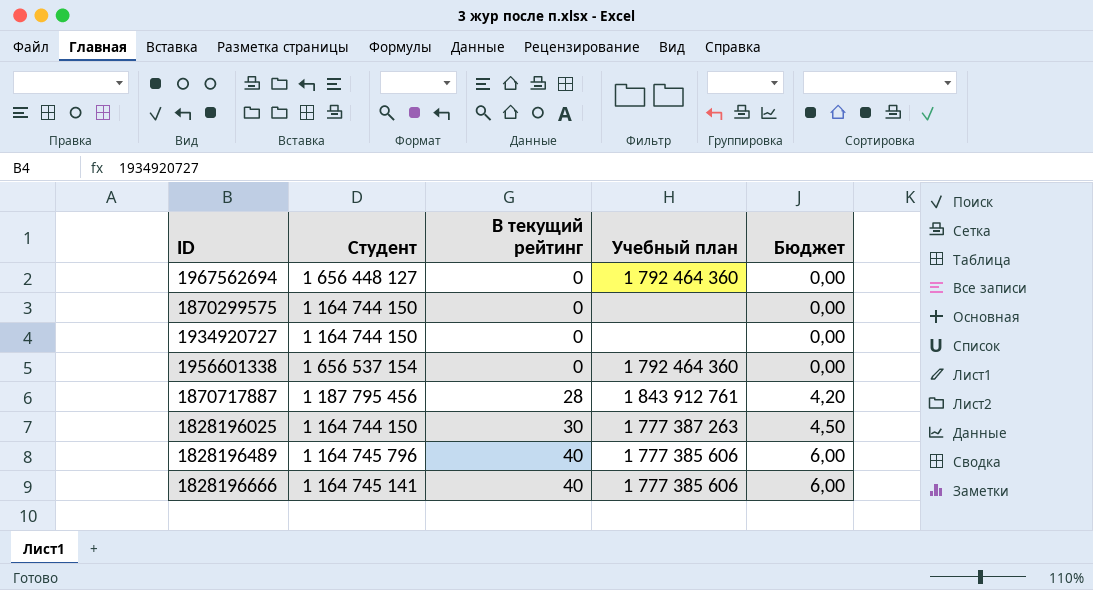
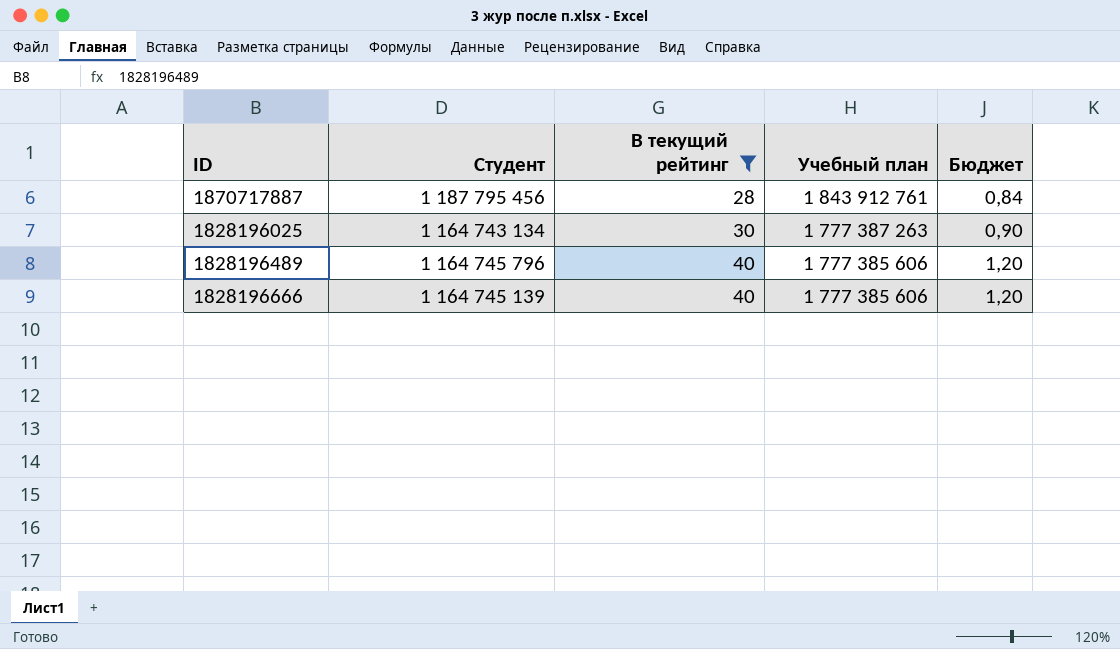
filter: none -> В текущий рейтинг != 0
column Бюджет | formula: [В текущий рейтинг] * 0,15 -> [В текущий рейтинг] * 0,03
1828196025 | Студент: 1 164 744 150 -> 1 164 743 134
1828196666 | Студент: 1 164 745 141 -> 1 164 745 139

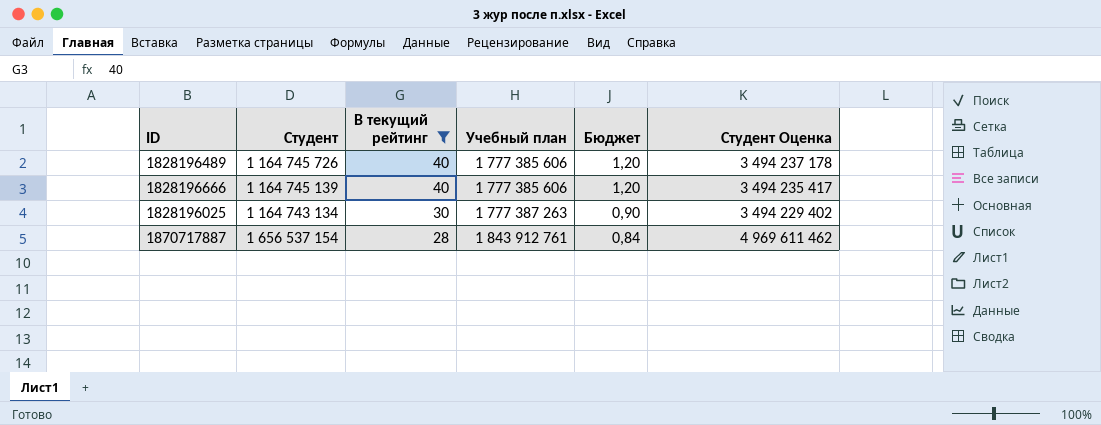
row order: В текущий рейтинг ascending -> В текущий рейтинг descending
column Студент Оценка | formula: none -> [Студент] * 3
1828196489 | Студент: 1 164 745 796 -> 1 164 745 726
1870717887 | Студент: 1 187 795 456 -> 1 656 537 154

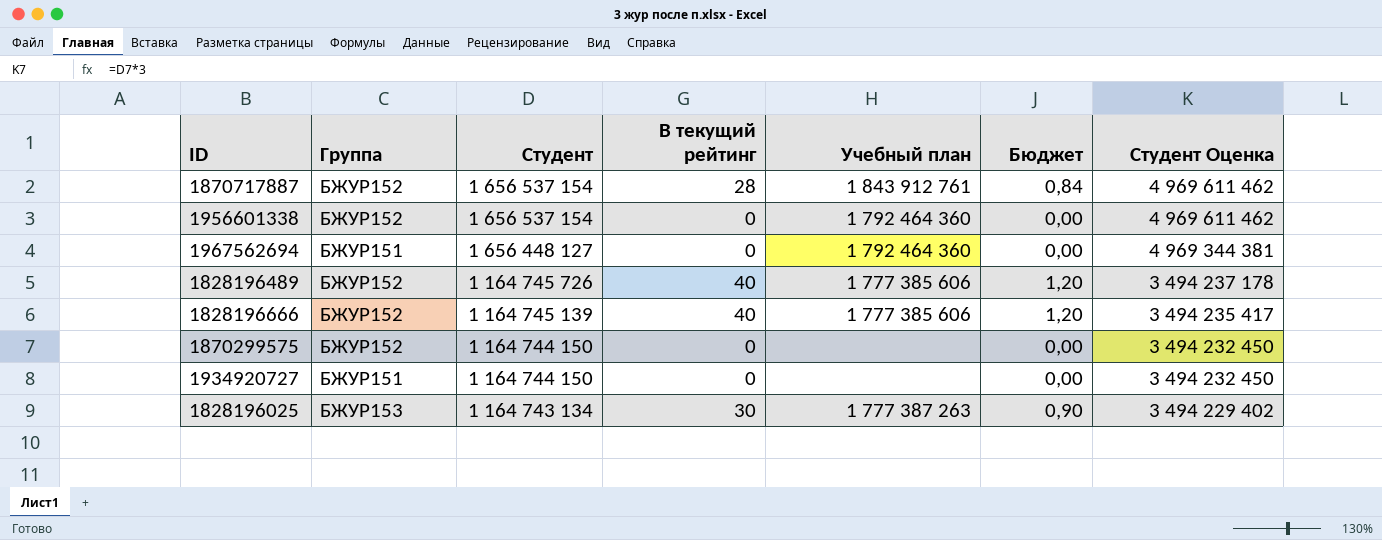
filter: В текущий рейтинг != 0 -> none
row order: В текущий рейтинг descending -> Студент descending
column Группа | position: none -> 2

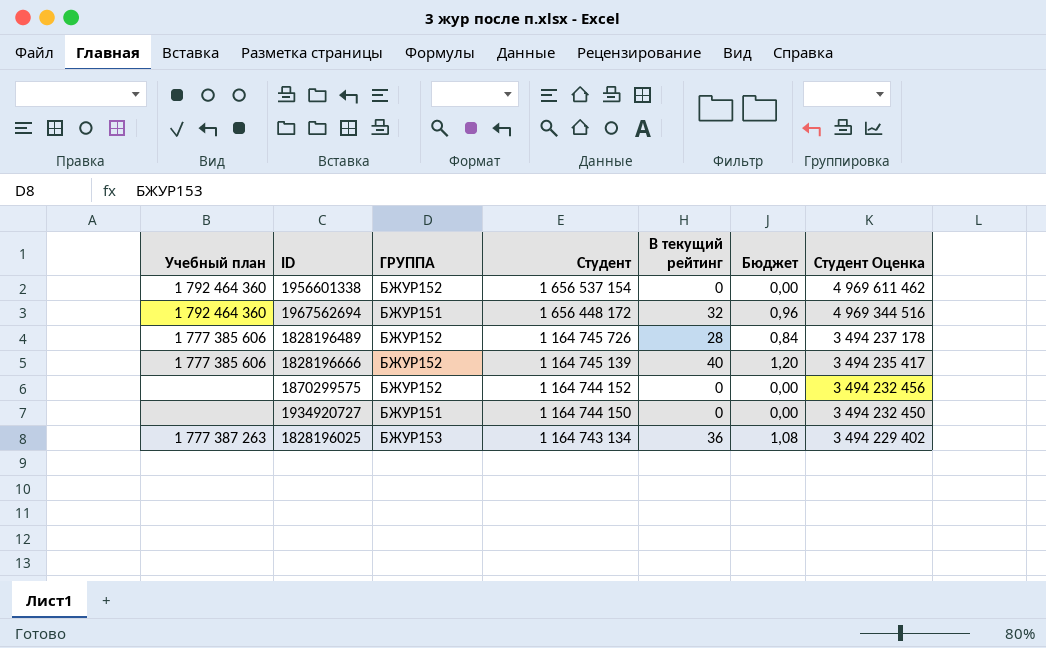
column Учебный план | position: 5 -> 1
column name: Группа -> ГРУППА
row 1870717887: БЖУР152 | 1 656 537 154 | 28 | 1 843 912 761 | 0,84 | 4 969 611 462 -> none
1967562694 | Студент: 1 656 448 127 -> 1 656 448 172
1967562694 | В текущий рейтинг: 0 -> 32
1967562694 | Бюджет: 0,00 -> 0,96
1967562694 | Студент Оценка: 4 969 344 381 -> 4 969 344 516
1828196489 | В текущий рейтинг: 40 -> 28
1828196489 | Бюджет: 1,20 -> 0,84
1870299575 | Студент: 1 164 744 150 -> 1 164 744 152
1870299575 | Студент Оценка: 3 494 232 450 -> 3 494 232 456
1828196025 | В текущий рейтинг: 30 -> 36
1828196025 | Бюджет: 0,90 -> 1,08

